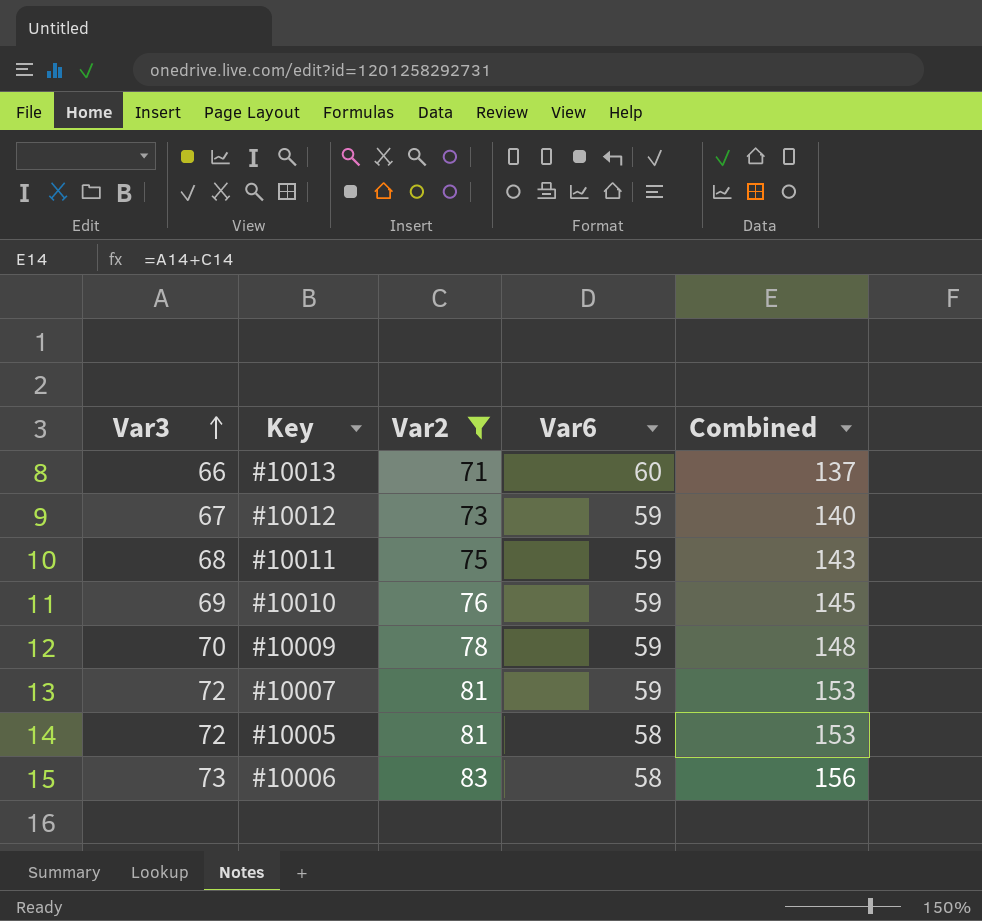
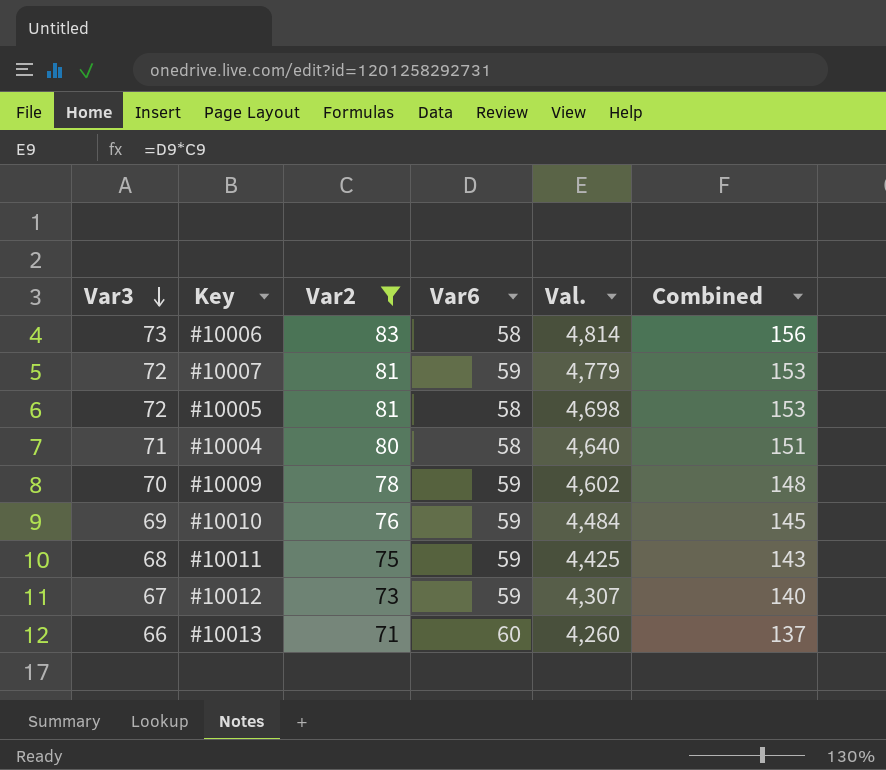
row order: Var3 ascending -> Var3 descending
column Val. | formula: none -> [Var2] * [Var6]
row #10004: none -> 71 | 80 | 58 | 4,640 | 151

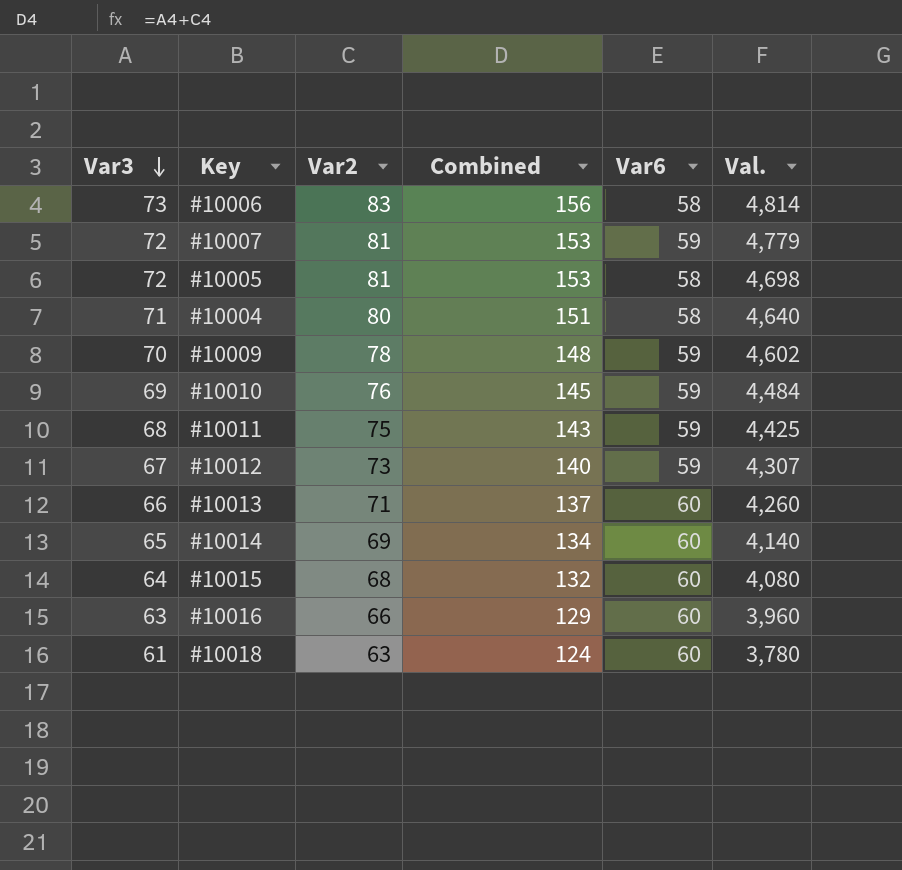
filter: Var2 >= 71 -> none
column Combined | position: 6 -> 4

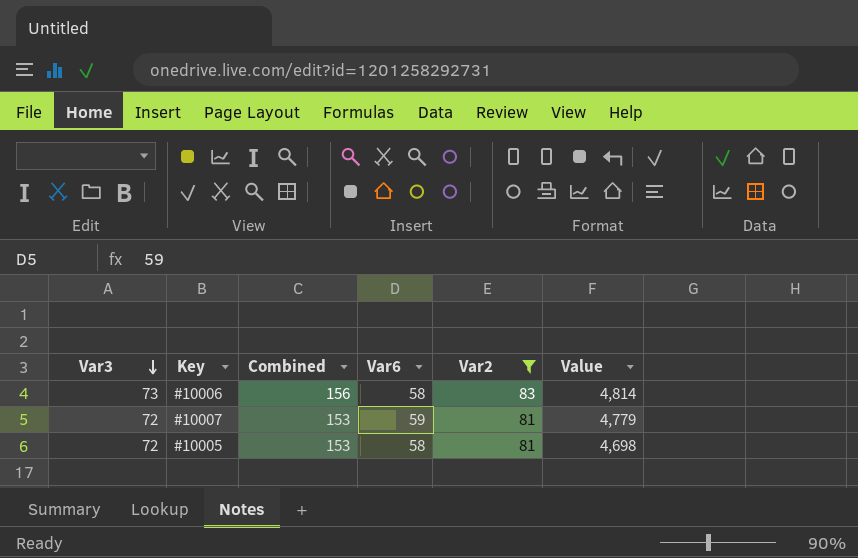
filter: none -> Var2 >= 81
column Var2 | position: 3 -> 5
column name: Val. -> Value

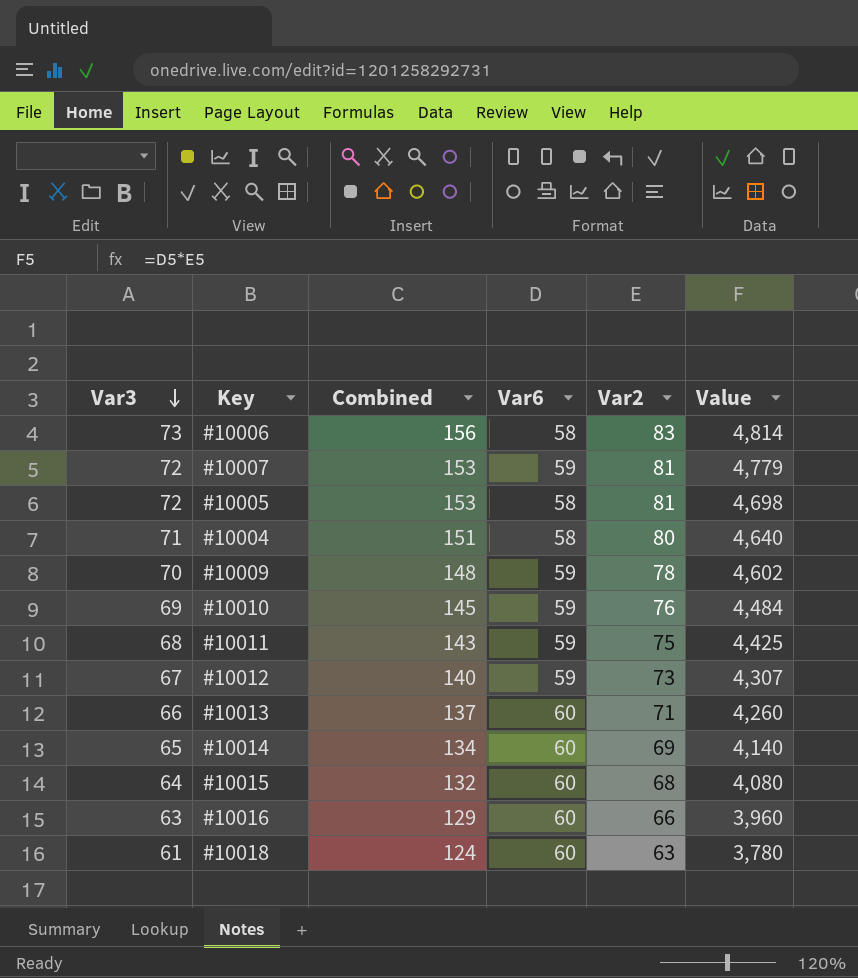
filter: Var2 >= 81 -> none

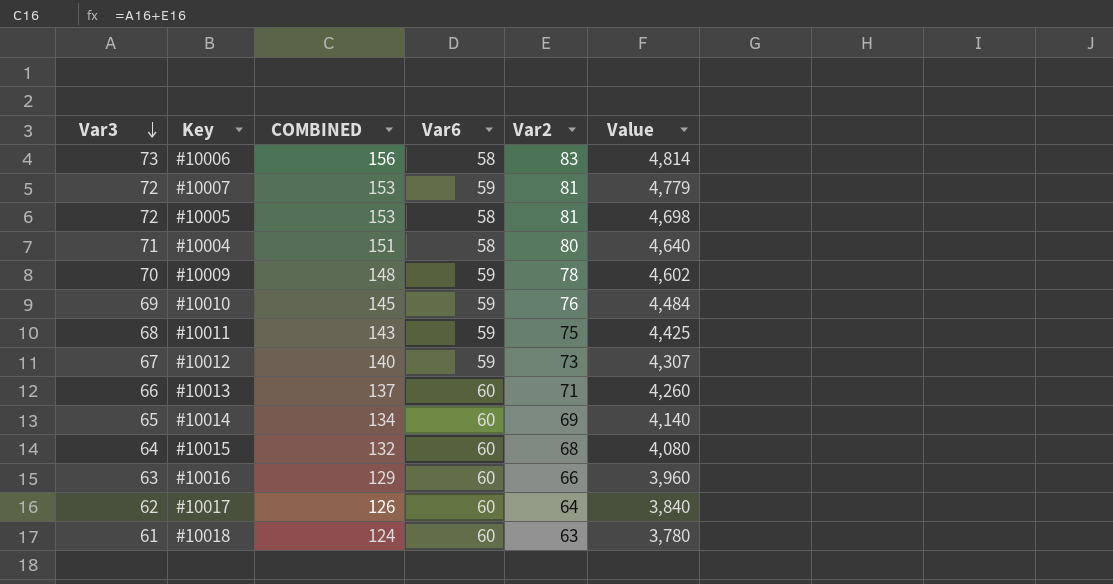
column name: Combined -> COMBINED
row #10017: none -> 62 | 126 | 60 | 64 | 3,840

